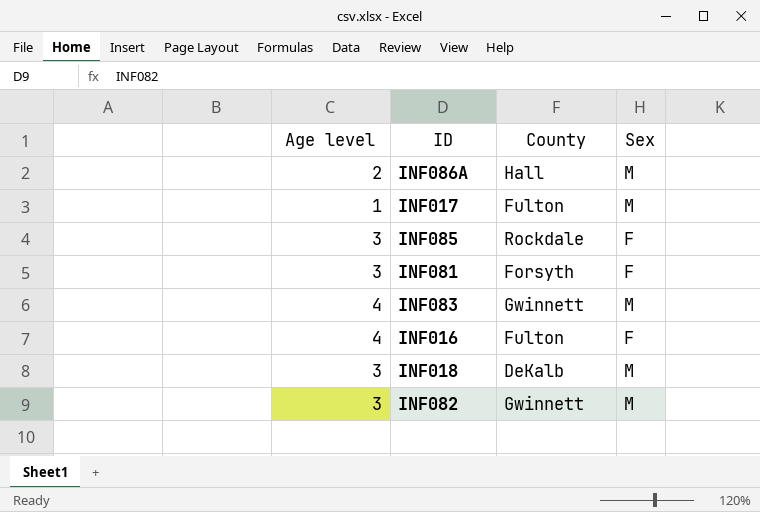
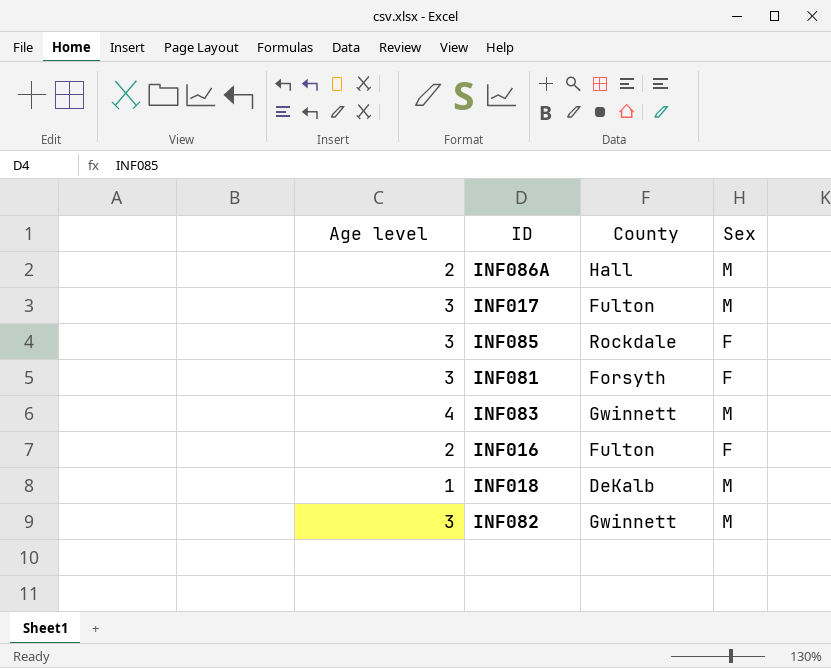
INF017 | Age level: 1 -> 3
INF016 | Age level: 4 -> 2
INF018 | Age level: 3 -> 1

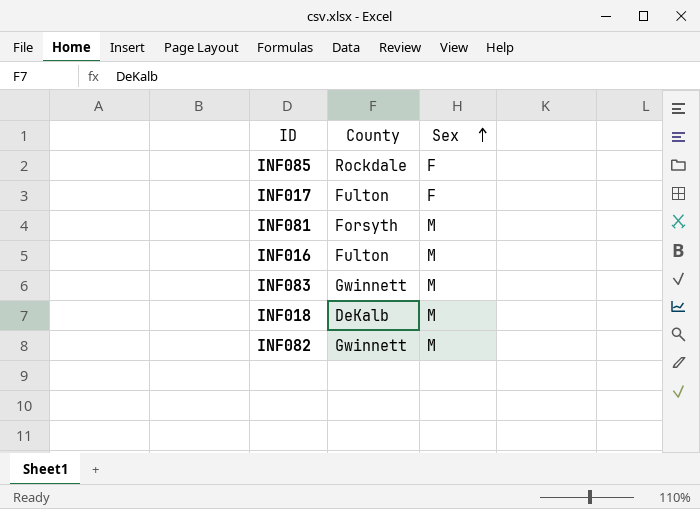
row order: none -> Sex ascending
column Age level | position: 1 -> none
row INF086A: 2 | Hall | M -> none
INF017 | Sex: M -> F
INF081 | Sex: F -> M
INF016 | Sex: F -> M

